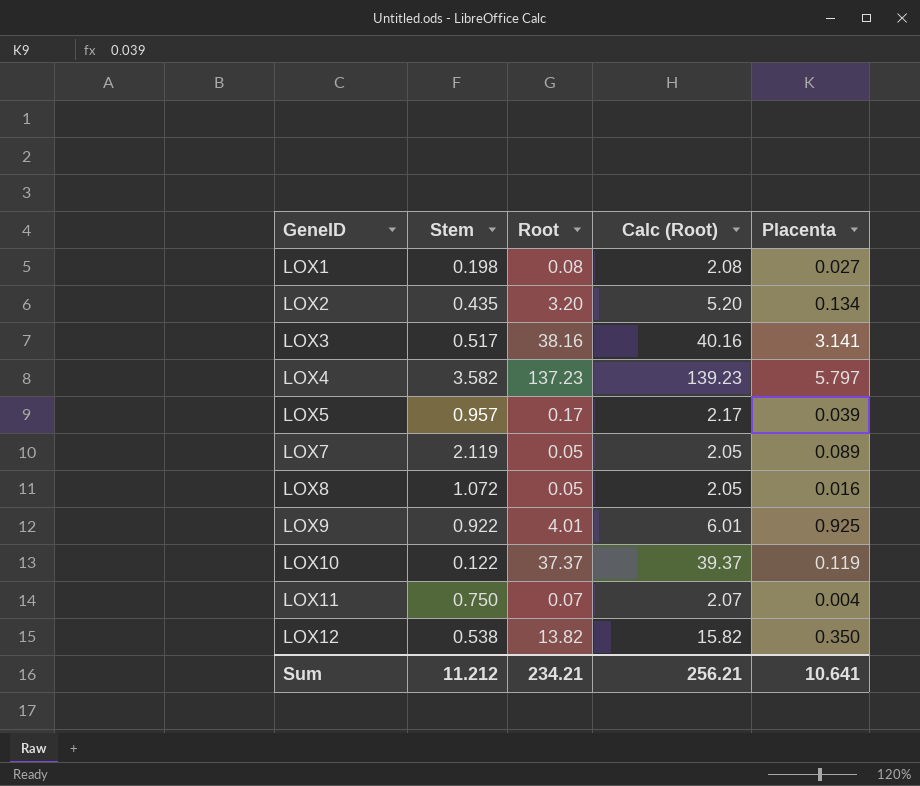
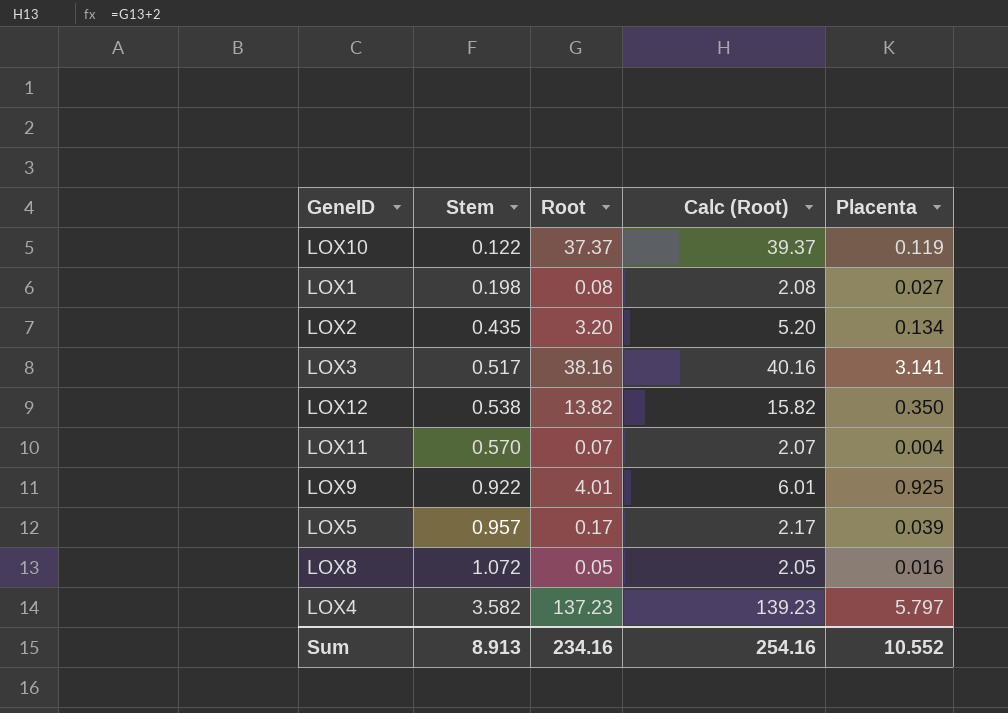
row order: GeneID ascending -> Stem ascending
row LOX7: 2.119 | 0.05 | 2.05 | 0.089 -> none
LOX11 | Stem: 0.750 -> 0.570
Sum | Stem: 11.212 -> 8.913
Sum | Root: 234.21 -> 234.16
Sum | Calc (Root): 256.21 -> 254.16
Sum | Placenta: 10.641 -> 10.552

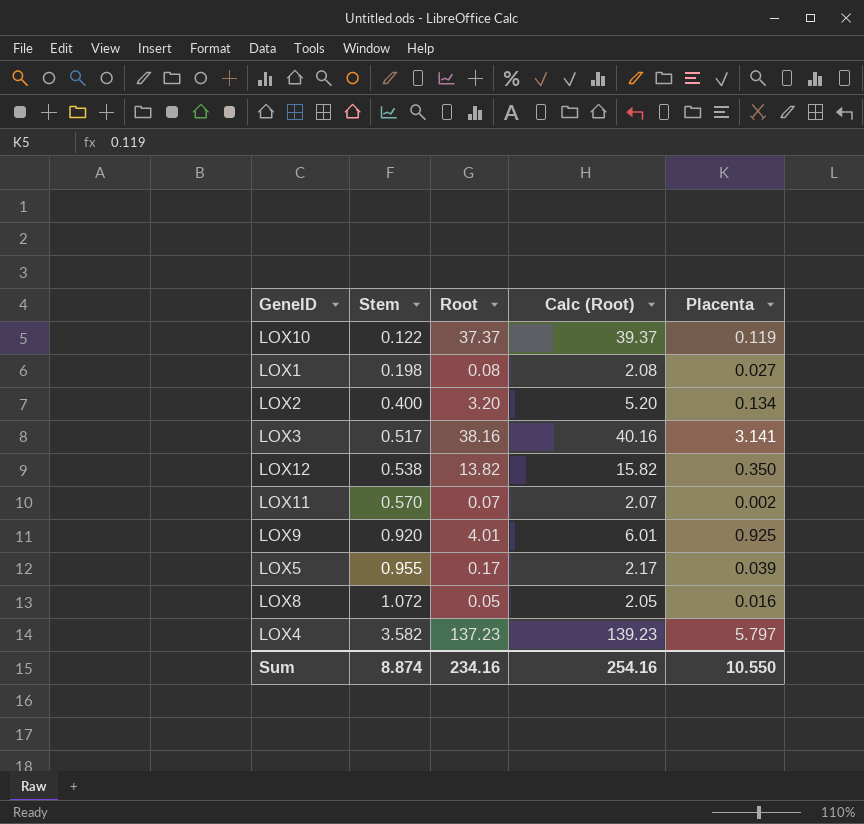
LOX2 | Stem: 0.435 -> 0.400
LOX11 | Placenta: 0.004 -> 0.002
LOX9 | Stem: 0.922 -> 0.920
LOX5 | Stem: 0.957 -> 0.955
Sum | Stem: 8.913 -> 8.874
Sum | Placenta: 10.552 -> 10.550

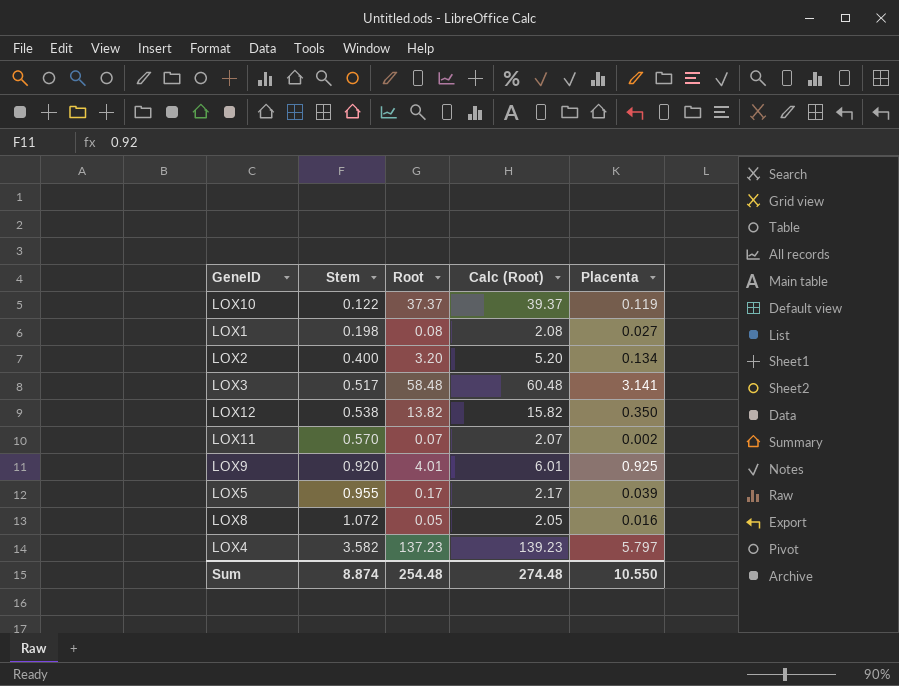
LOX3 | Root: 38.16 -> 58.48
LOX3 | Calc (Root): 40.16 -> 60.48
Sum | Root: 234.16 -> 254.48
Sum | Calc (Root): 254.16 -> 274.48

